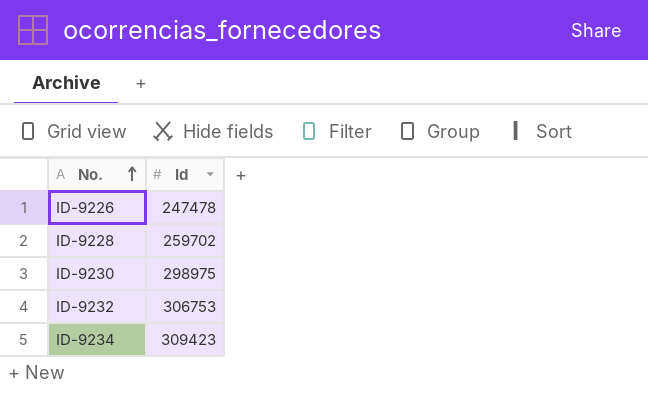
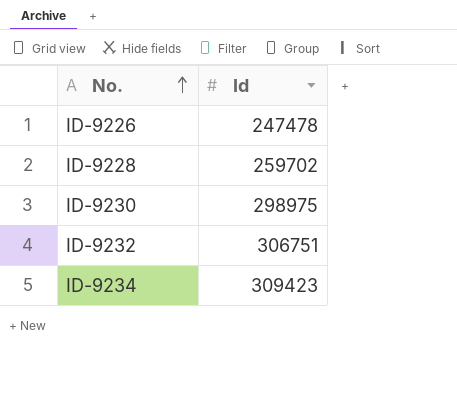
ID-9232 | Id: 306753 -> 306751

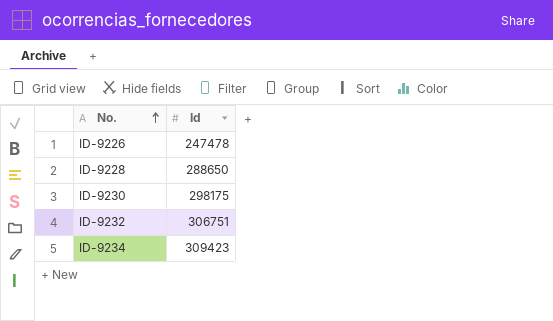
ID-9228 | Id: 259702 -> 288650
ID-9230 | Id: 298975 -> 298175

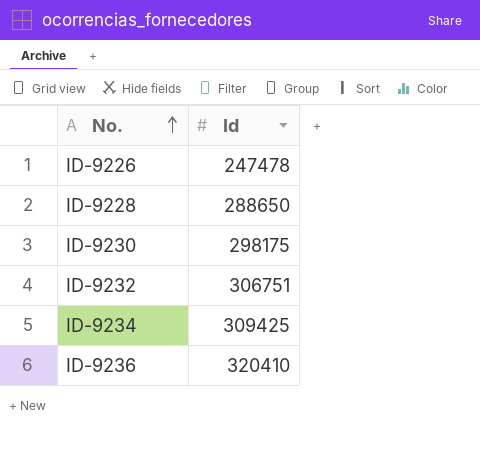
ID-9234 | Id: 309423 -> 309425
row ID-9236: none -> 320410

